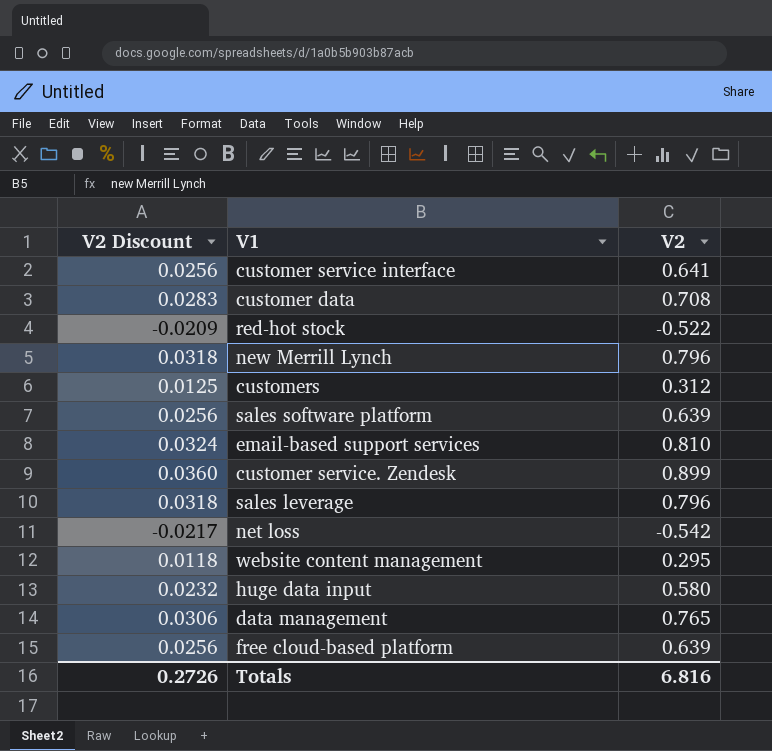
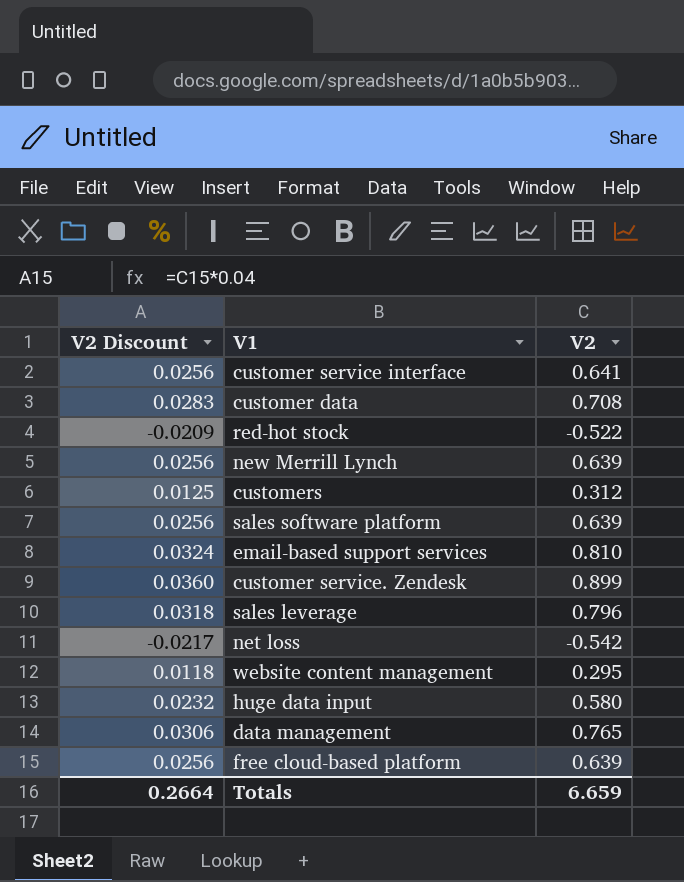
new Merrill Lynch | V2 Discount: 0.0318 -> 0.0256
new Merrill Lynch | V2: 0.796 -> 0.639
Totals | V2 Discount: 0.2726 -> 0.2664
Totals | V2: 6.816 -> 6.659

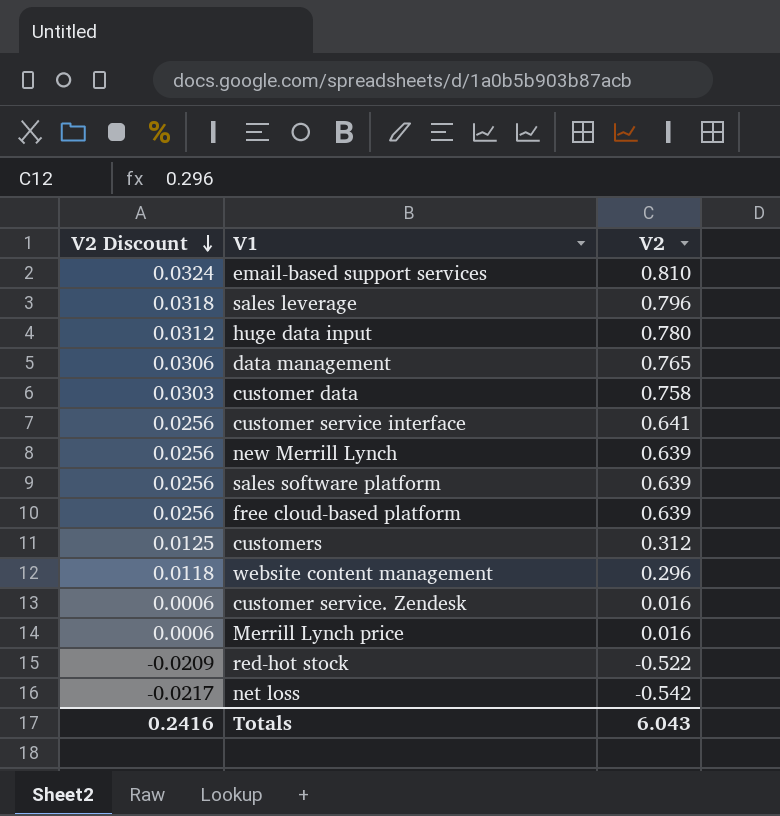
row order: none -> V2 Discount descending
huge data input | V2 Discount: 0.0232 -> 0.0312
huge data input | V2: 0.580 -> 0.780
customer data | V2 Discount: 0.0283 -> 0.0303
customer data | V2: 0.708 -> 0.758
website content management | V2: 0.295 -> 0.296
customer service. Zendesk | V2 Discount: 0.0360 -> 0.0006
customer service. Zendesk | V2: 0.899 -> 0.016
row Merrill Lynch price: none -> 0.0006 | 0.016
Totals | V2 Discount: 0.2664 -> 0.2416
Totals | V2: 6.659 -> 6.043

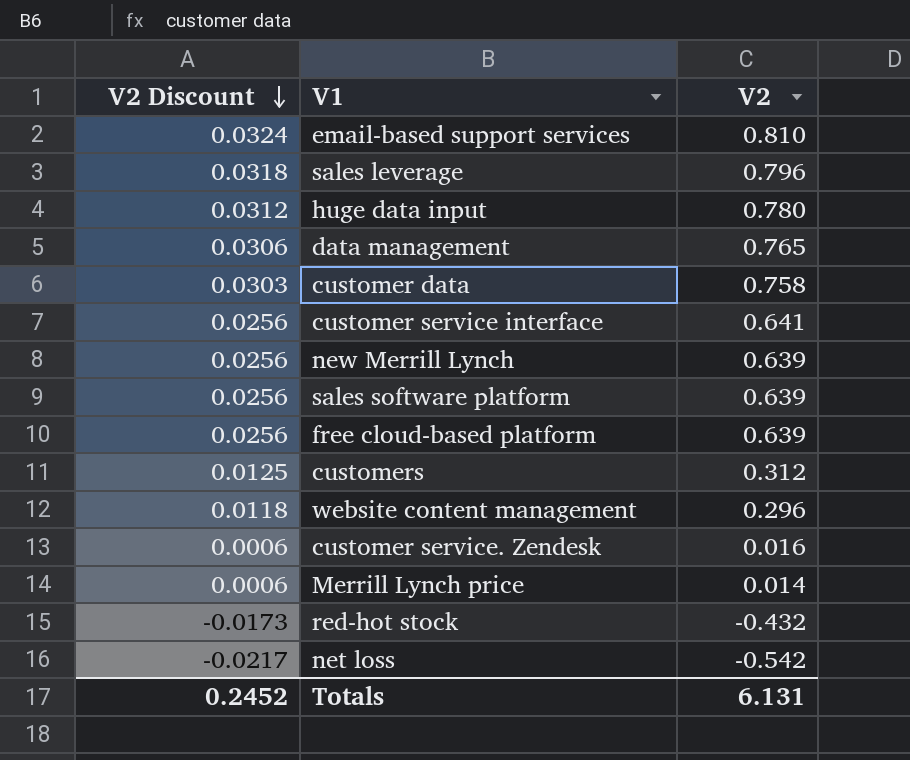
Merrill Lynch price | V2: 0.016 -> 0.014
red-hot stock | V2 Discount: -0.0209 -> -0.0173
red-hot stock | V2: -0.522 -> -0.432
Totals | V2 Discount: 0.2416 -> 0.2452
Totals | V2: 6.043 -> 6.131

